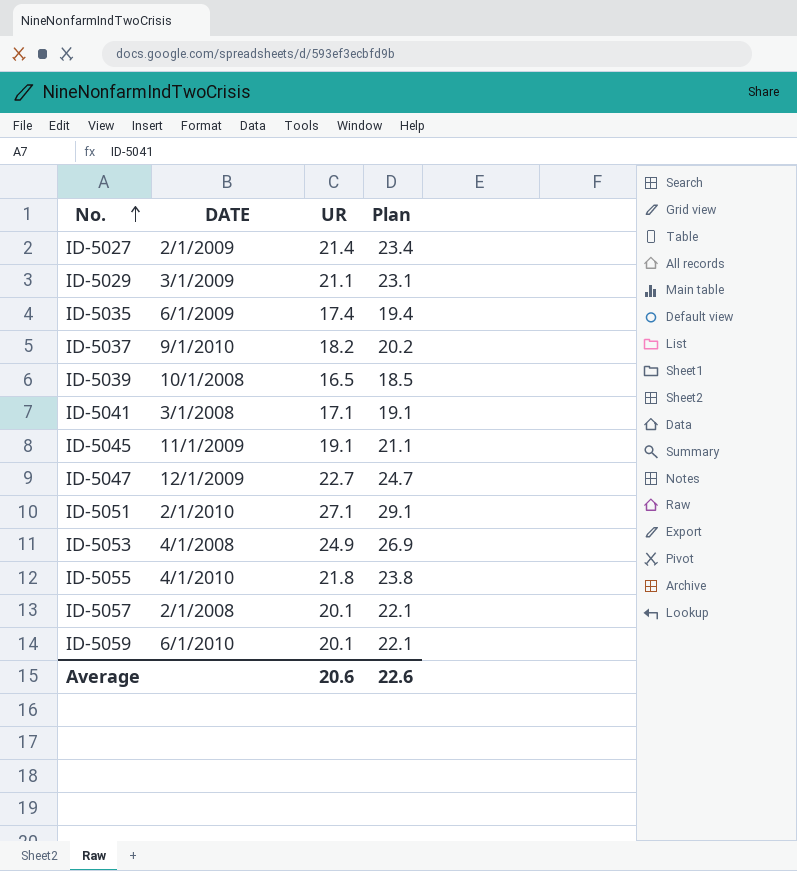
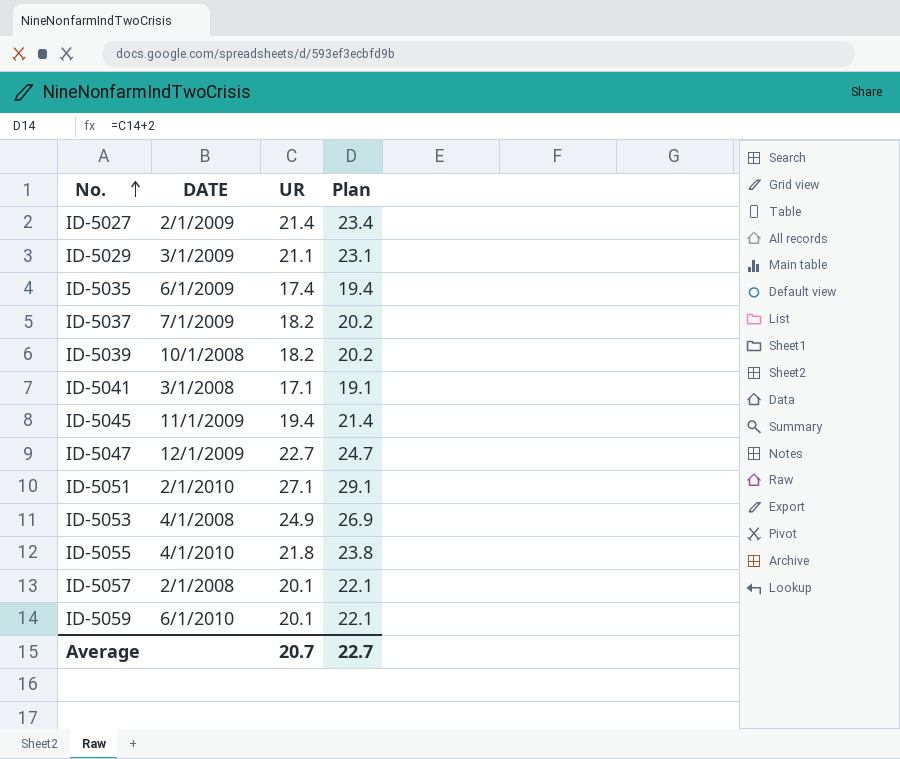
ID-5037 | DATE: 9/1/2010 -> 7/1/2009
ID-5039 | UR: 16.5 -> 18.2
ID-5039 | Plan: 18.5 -> 20.2
ID-5045 | UR: 19.1 -> 19.4
ID-5045 | Plan: 21.1 -> 21.4
Average | UR: 20.6 -> 20.7
Average | Plan: 22.6 -> 22.7

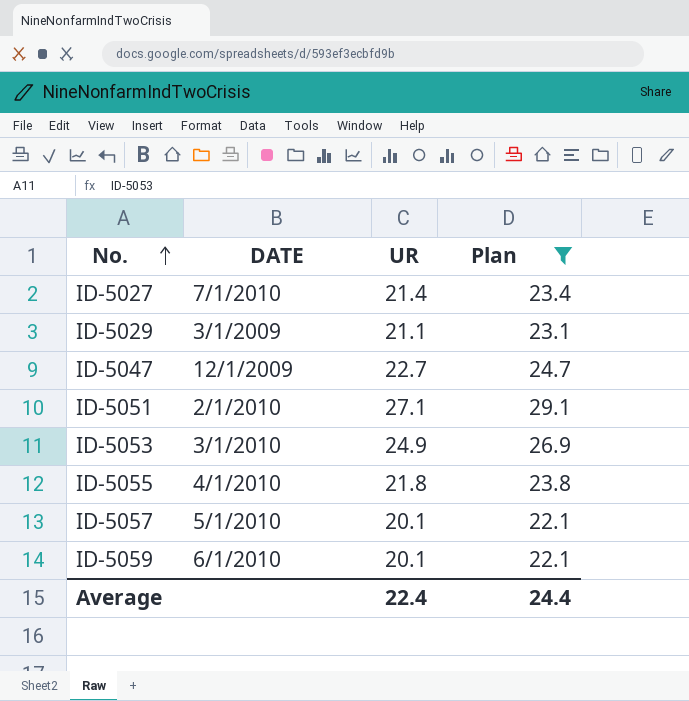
filter: none -> Plan >= 22.1
ID-5027 | DATE: 2/1/2009 -> 7/1/2010
ID-5053 | DATE: 4/1/2008 -> 3/1/2010
ID-5057 | DATE: 2/1/2008 -> 5/1/2010
Average | UR: 20.7 -> 22.4
Average | Plan: 22.7 -> 24.4

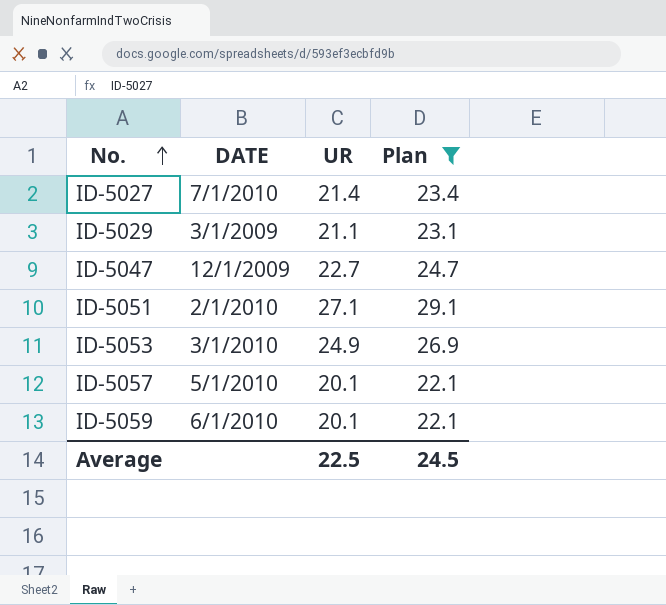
row ID-5055: 4/1/2010 | 21.8 | 23.8 -> none
Average | UR: 22.4 -> 22.5
Average | Plan: 24.4 -> 24.5

